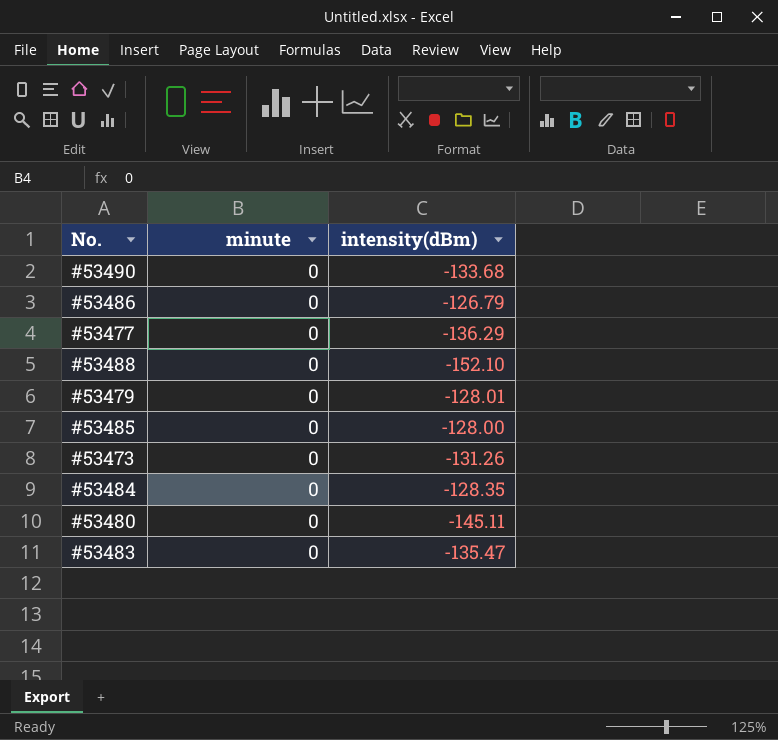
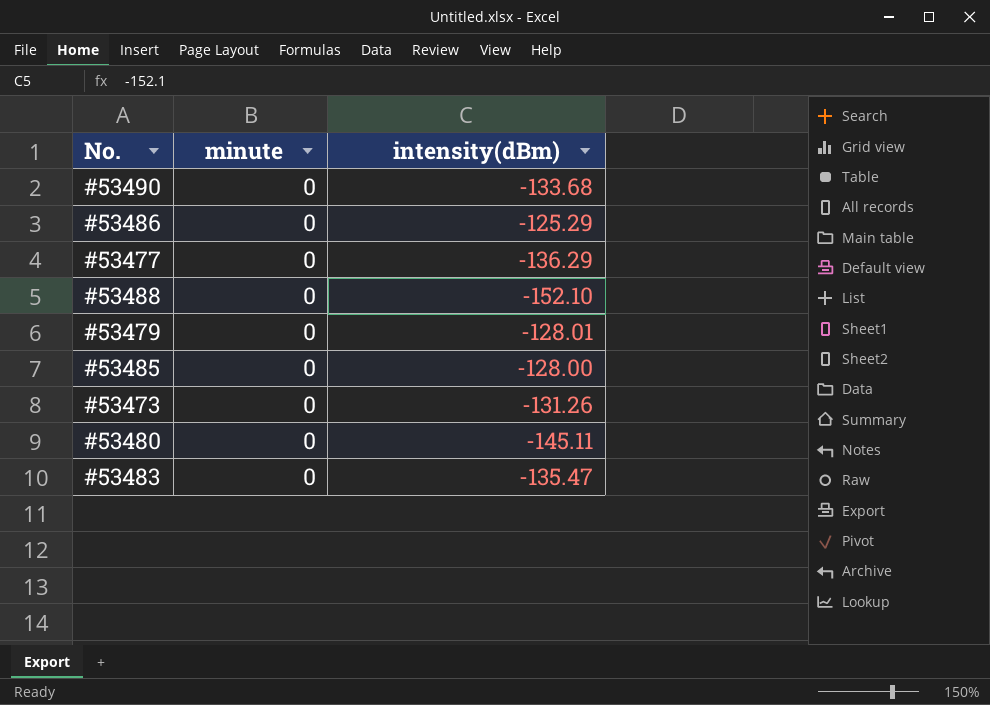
row #53484: 0 | -128.35 -> none
#53486 | intensity(dBm): -126.79 -> -125.29

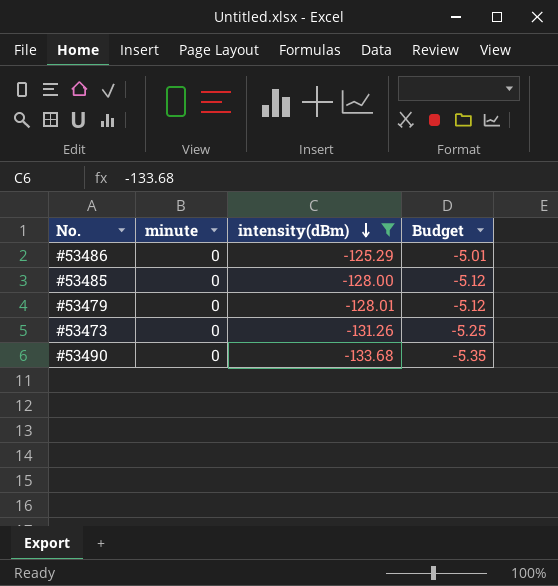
filter: none -> intensity(dBm) >= -133.68
row order: none -> intensity(dBm) descending
column Budget | formula: none -> [intensity(dBm)] * 0.04

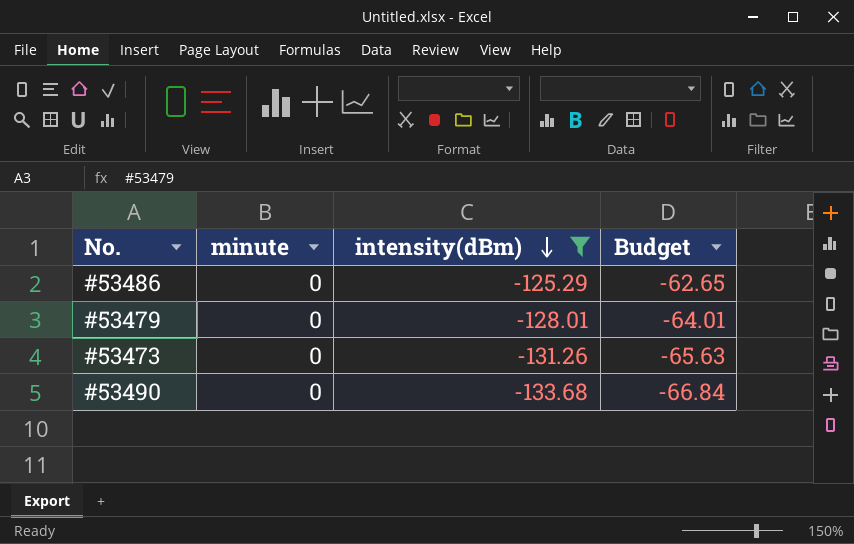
column Budget | formula: [intensity(dBm)] * 0.04 -> [intensity(dBm)] * 0.5
row #53485: 0 | -128.00 | -5.12 -> none

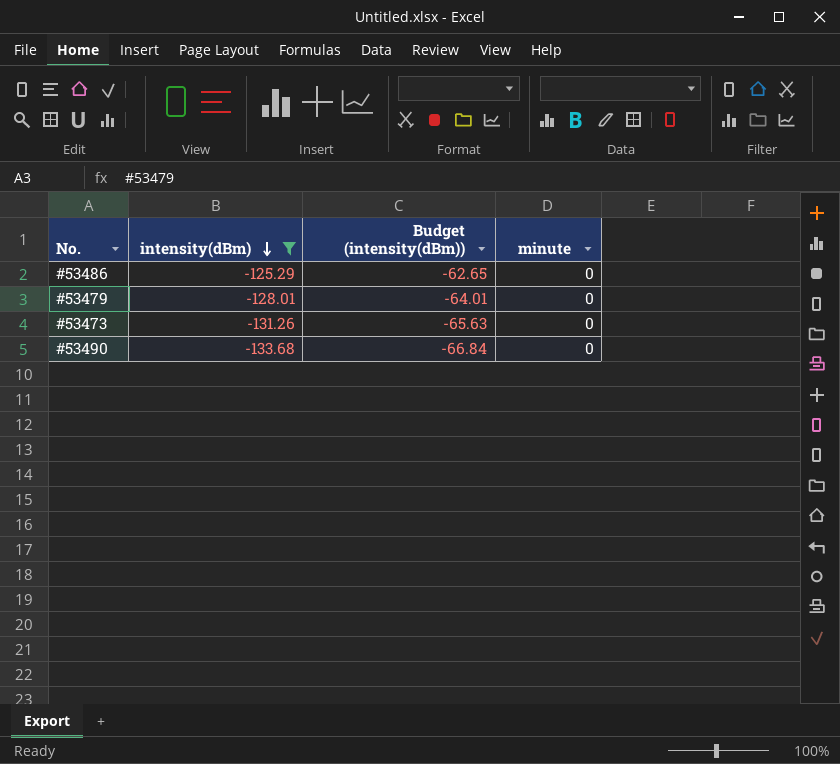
column name: Budget -> Budget (intensity(dBm))
column minute | position: 2 -> 4

